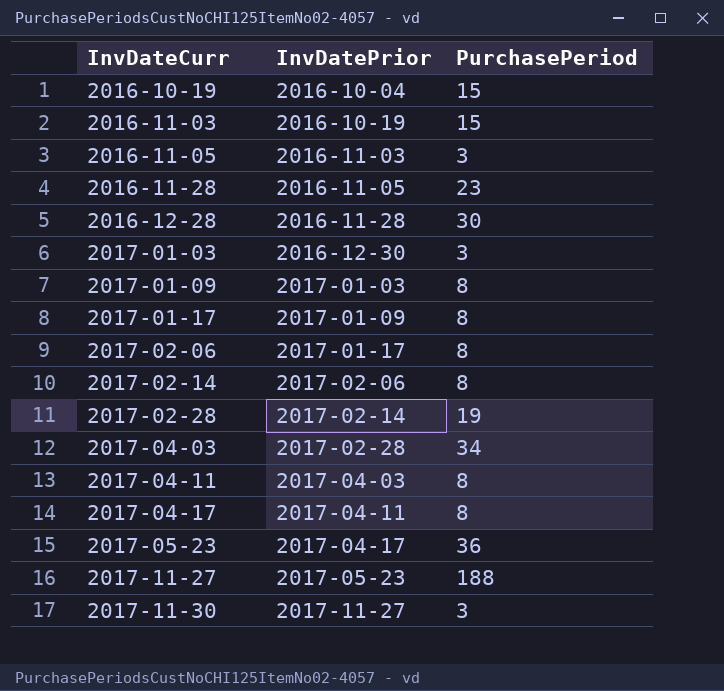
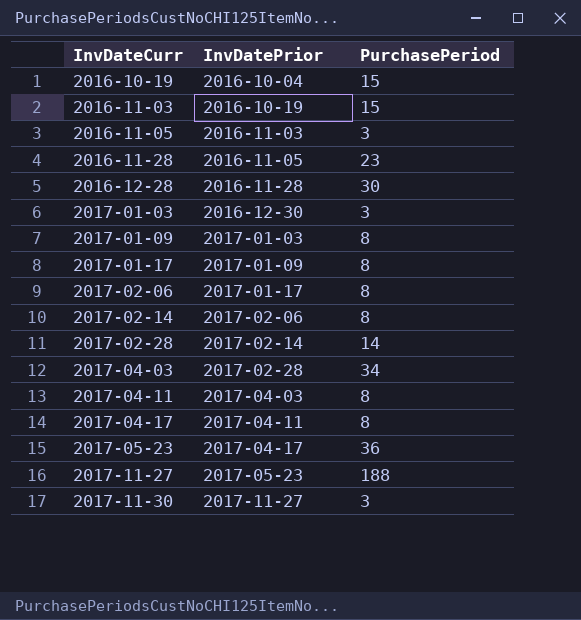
2017-02-28 | PurchasePeriod: 19 -> 14

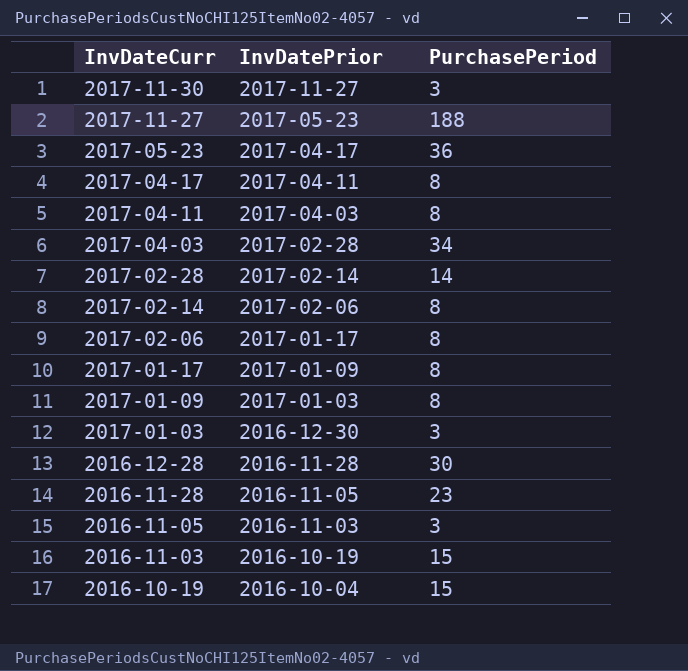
row order: InvDateCurr ascending -> InvDateCurr descending

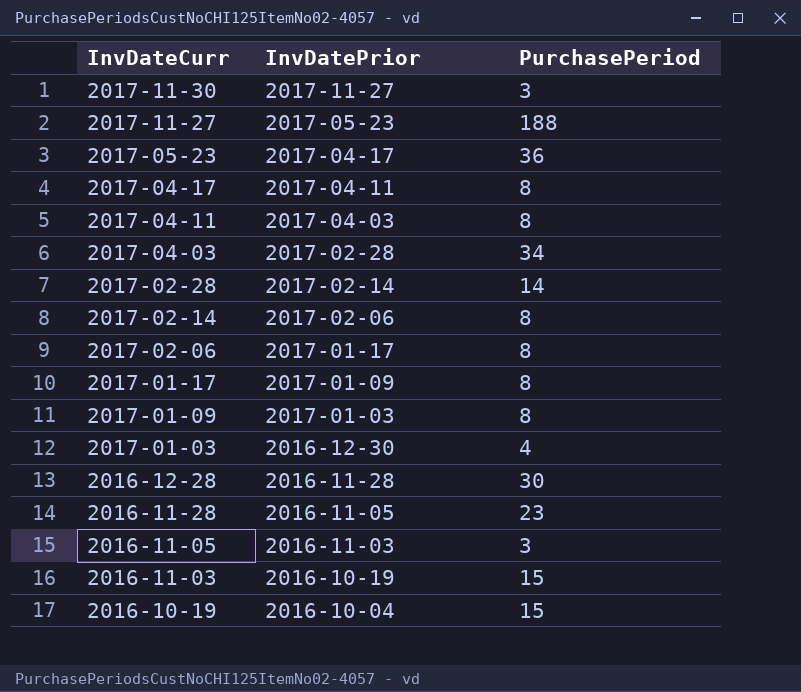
2017-01-03 | PurchasePeriod: 3 -> 4

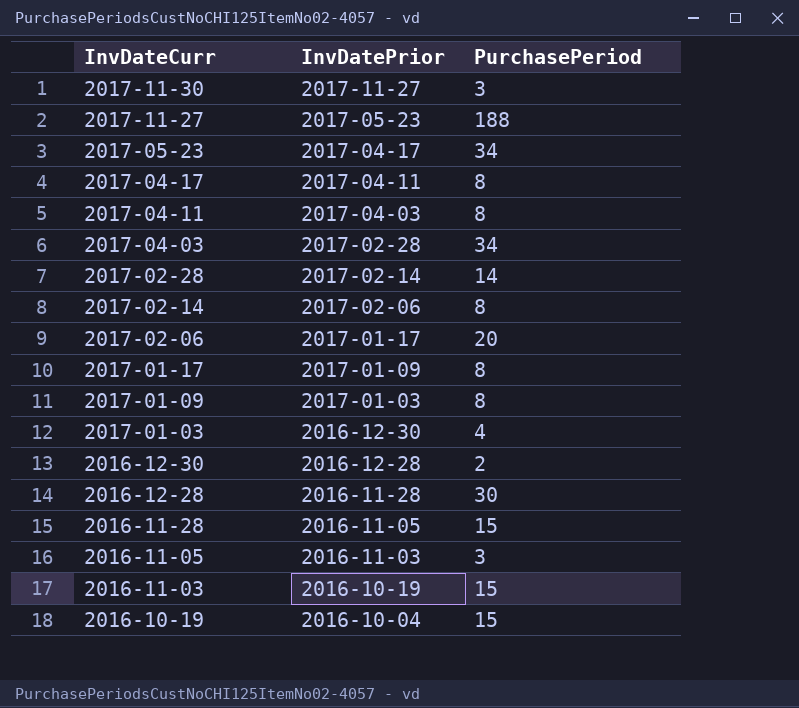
2017-05-23 | PurchasePeriod: 36 -> 34
2017-02-06 | PurchasePeriod: 8 -> 20
row 2016-12-30: none -> 2016-12-28 | 2
2016-11-28 | PurchasePeriod: 23 -> 15

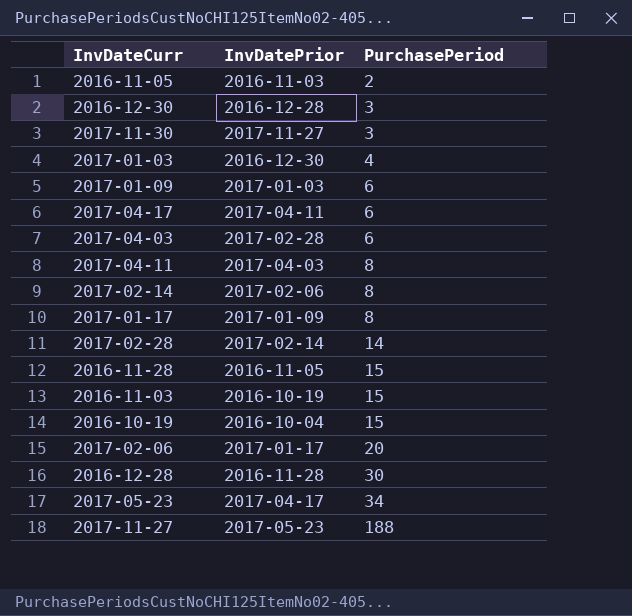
row order: InvDateCurr descending -> PurchasePeriod ascending
2016-11-05 | PurchasePeriod: 3 -> 2
2016-12-30 | PurchasePeriod: 2 -> 3
2017-01-09 | PurchasePeriod: 8 -> 6
2017-04-17 | PurchasePeriod: 8 -> 6
2017-04-03 | PurchasePeriod: 34 -> 6

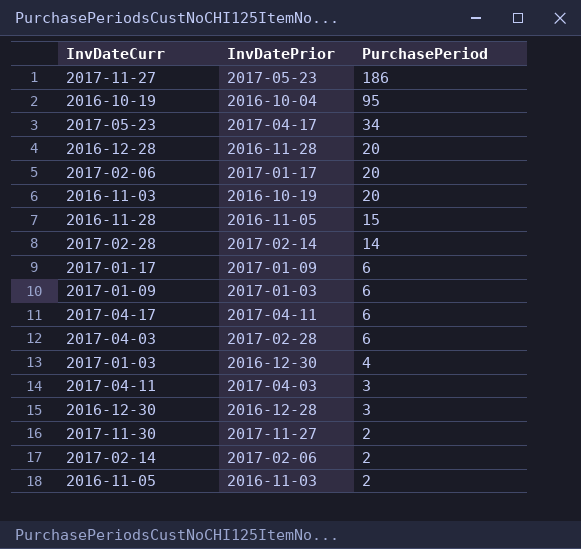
row order: PurchasePeriod ascending -> PurchasePeriod descending
2017-11-27 | PurchasePeriod: 188 -> 186
2016-10-19 | PurchasePeriod: 15 -> 95
2016-12-28 | PurchasePeriod: 30 -> 20
2016-11-03 | PurchasePeriod: 15 -> 20
2017-01-17 | PurchasePeriod: 8 -> 6
2017-04-11 | PurchasePeriod: 8 -> 3
2017-11-30 | PurchasePeriod: 3 -> 2
2017-02-14 | PurchasePeriod: 8 -> 2

